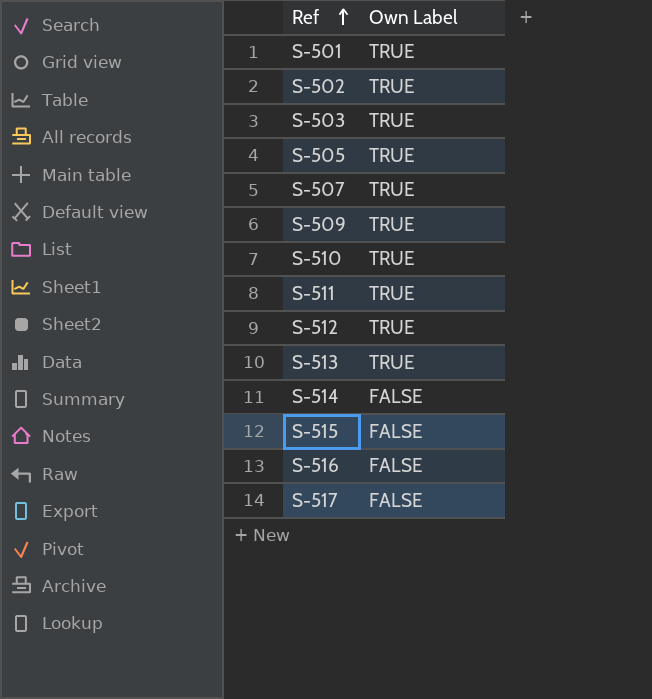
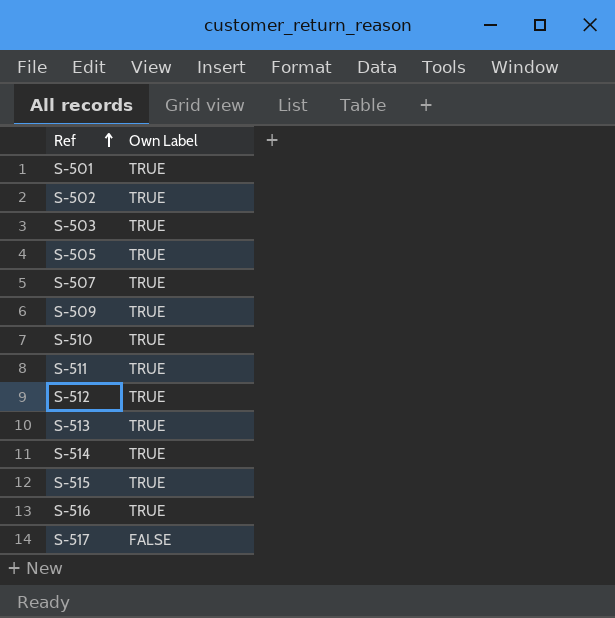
S-514 | Own Label: FALSE -> TRUE
S-515 | Own Label: FALSE -> TRUE
S-516 | Own Label: FALSE -> TRUE

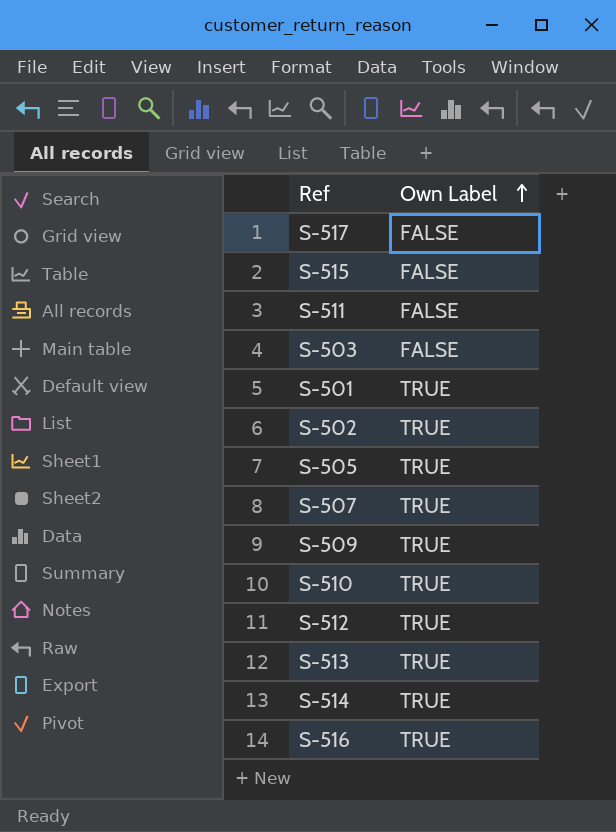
row order: Ref ascending -> Own Label ascending
S-515 | Own Label: TRUE -> FALSE
S-511 | Own Label: TRUE -> FALSE
S-503 | Own Label: TRUE -> FALSE

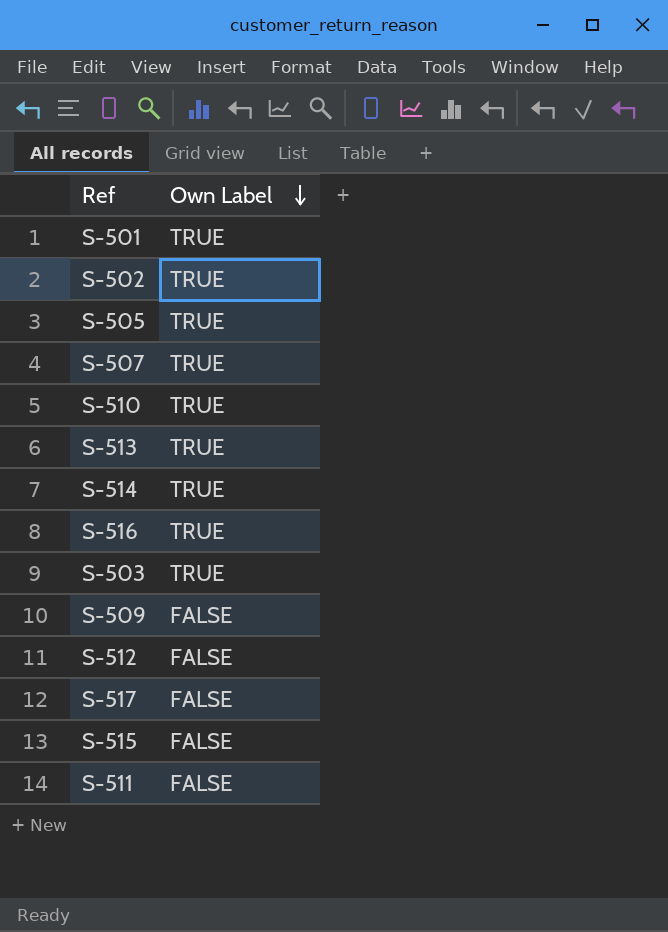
row order: Own Label ascending -> Own Label descending
S-503 | Own Label: FALSE -> TRUE
S-509 | Own Label: TRUE -> FALSE
S-512 | Own Label: TRUE -> FALSE

